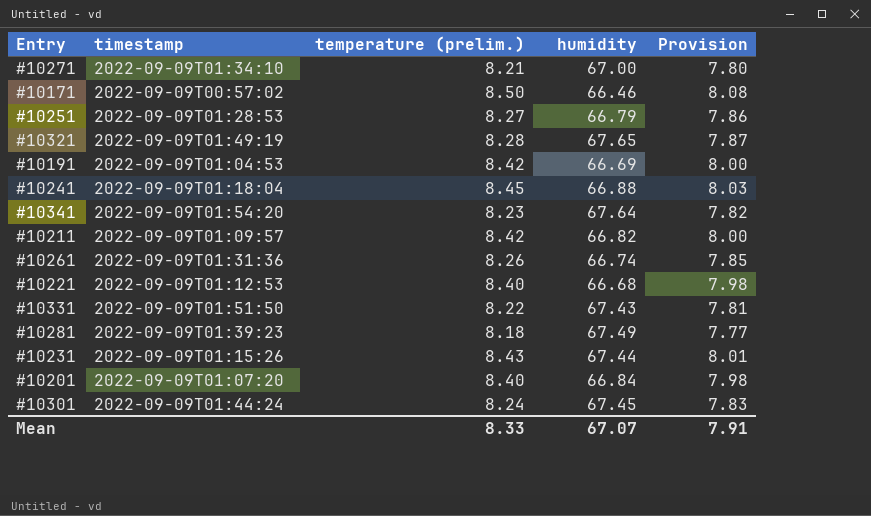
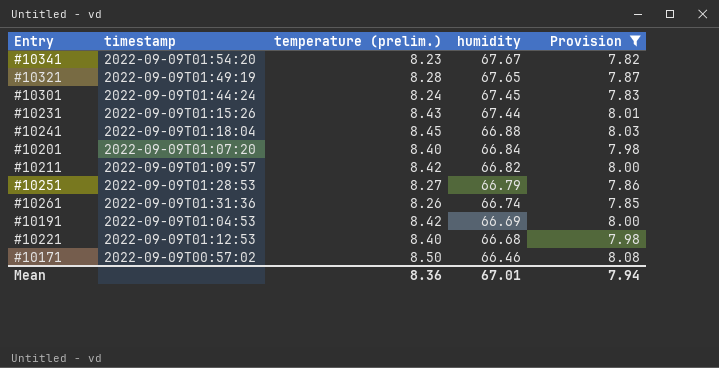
filter: none -> Provision >= 7.82
row order: none -> humidity descending
#10341 | humidity: 67.64 -> 67.67
Mean | temperature (prelim.): 8.33 -> 8.36
Mean | humidity: 67.07 -> 67.01
Mean | Provision: 7.91 -> 7.94

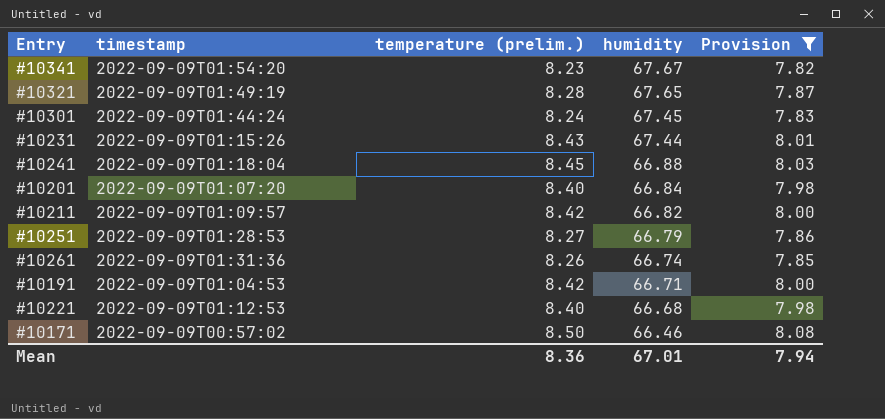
#10191 | humidity: 66.69 -> 66.71

